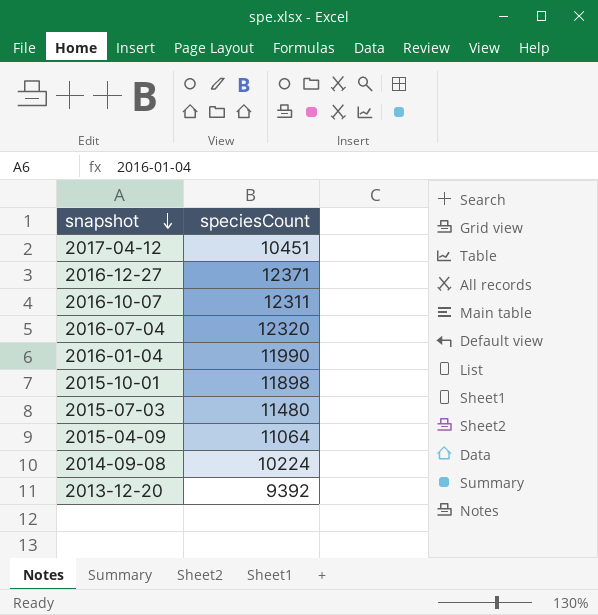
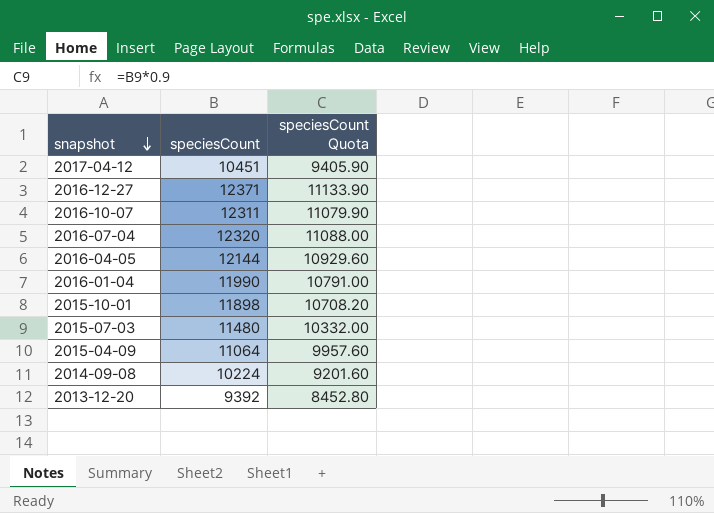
column speciesCount Quota | formula: none -> [speciesCount] * 0.9
row 2016-04-05: none -> 12144 | 10929.60

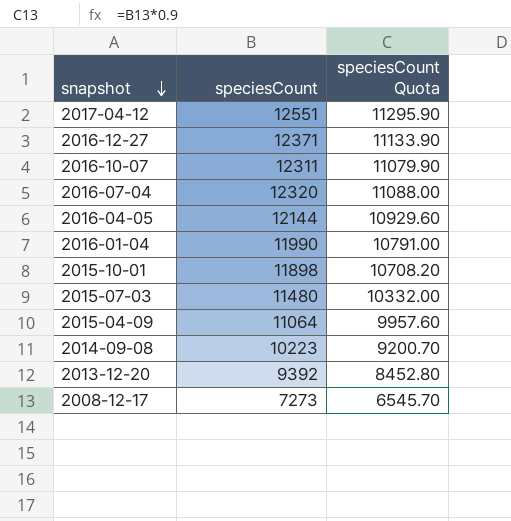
2017-04-12 | speciesCount: 10451 -> 12551
2017-04-12 | speciesCount Quota: 9405.90 -> 11295.90
2014-09-08 | speciesCount: 10224 -> 10223
2014-09-08 | speciesCount Quota: 9201.60 -> 9200.70
row 2008-12-17: none -> 7273 | 6545.70

